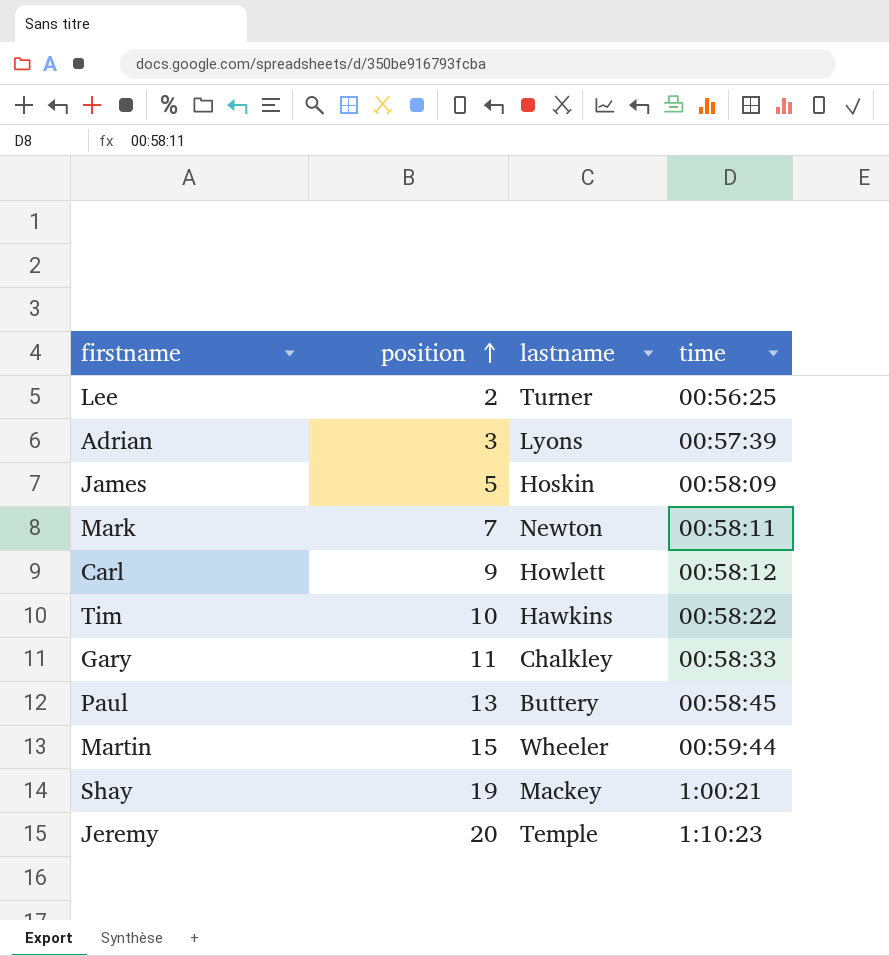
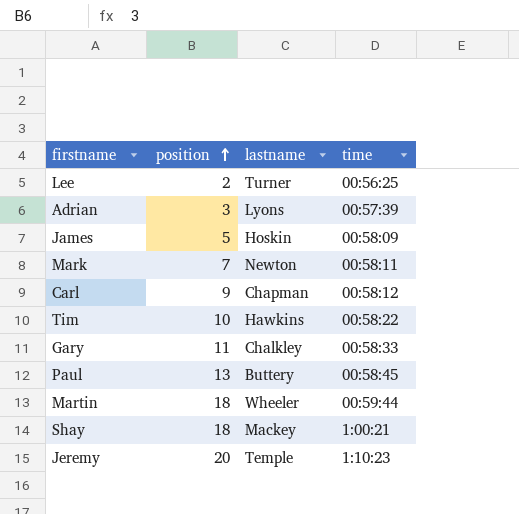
Carl | lastname: Howlett -> Chapman
Martin | position: 15 -> 18
Shay | position: 19 -> 18

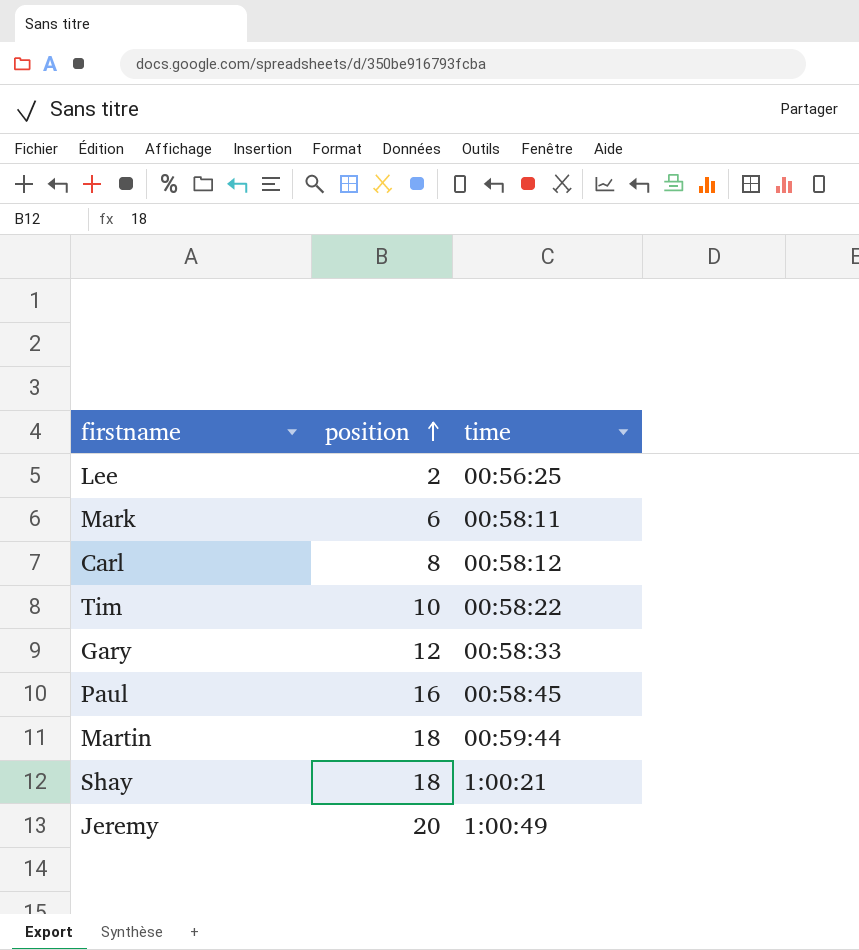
column lastname | position: 3 -> none
row Adrian: 3 | Lyons | 00:57:39 -> none
row James: 5 | Hoskin | 00:58:09 -> none
Mark | position: 7 -> 6
Carl | position: 9 -> 8
Gary | position: 11 -> 12
Paul | position: 13 -> 16
Jeremy | time: 1:10:23 -> 1:00:49

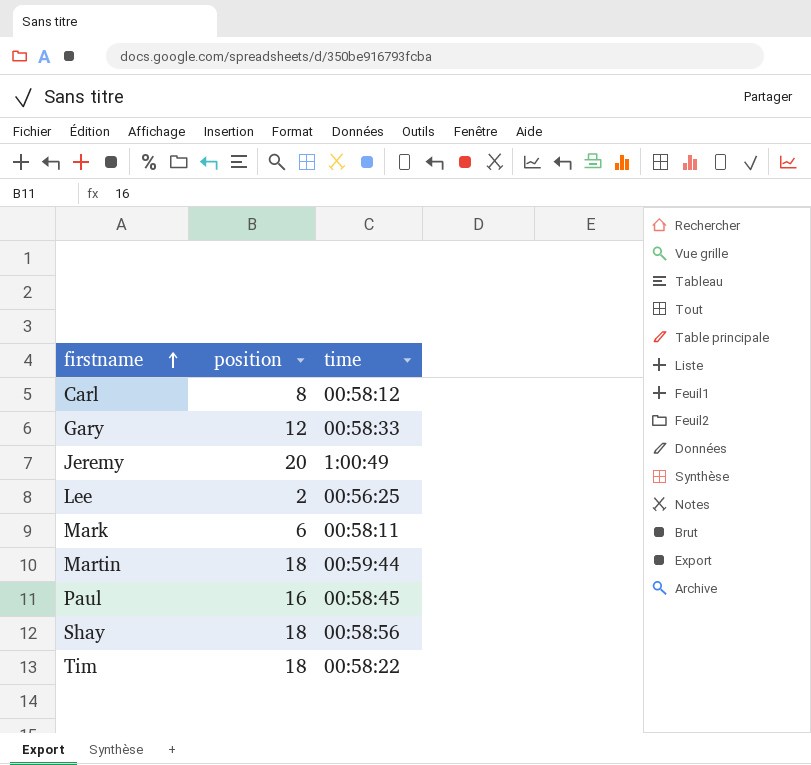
row order: position ascending -> firstname ascending
Shay | time: 1:00:21 -> 00:58:56
Tim | position: 10 -> 18

